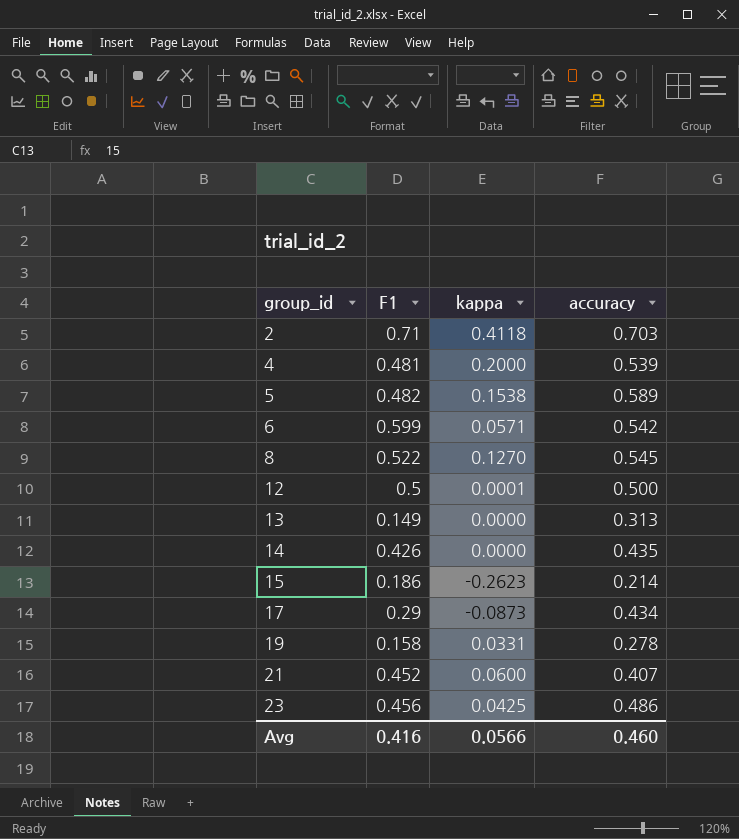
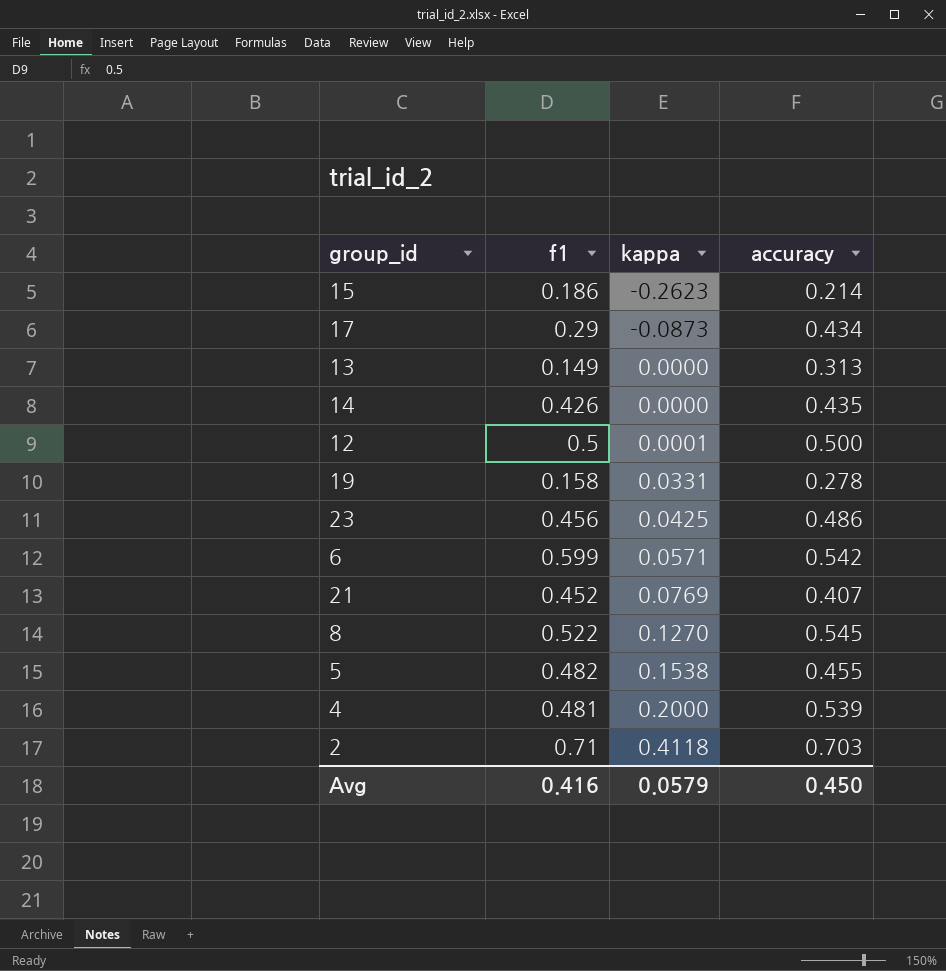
row order: group_id ascending -> kappa ascending
column name: F1 -> f1
21 | kappa: 0.0600 -> 0.0769
5 | accuracy: 0.589 -> 0.455
Avg | kappa: 0.0566 -> 0.0579
Avg | accuracy: 0.460 -> 0.450

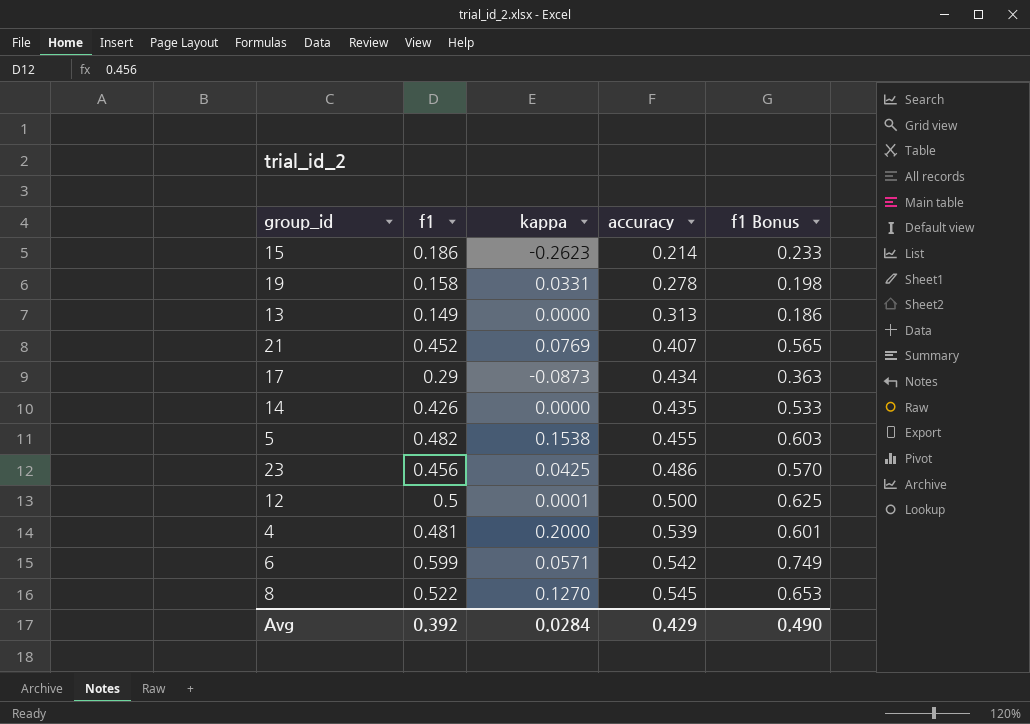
row order: kappa ascending -> accuracy ascending
column f1 Bonus | formula: none -> [f1] * 1.25
row 2: 0.71 | 0.4118 | 0.703 -> none
Avg | f1: 0.416 -> 0.392
Avg | kappa: 0.0579 -> 0.0284
Avg | accuracy: 0.450 -> 0.429

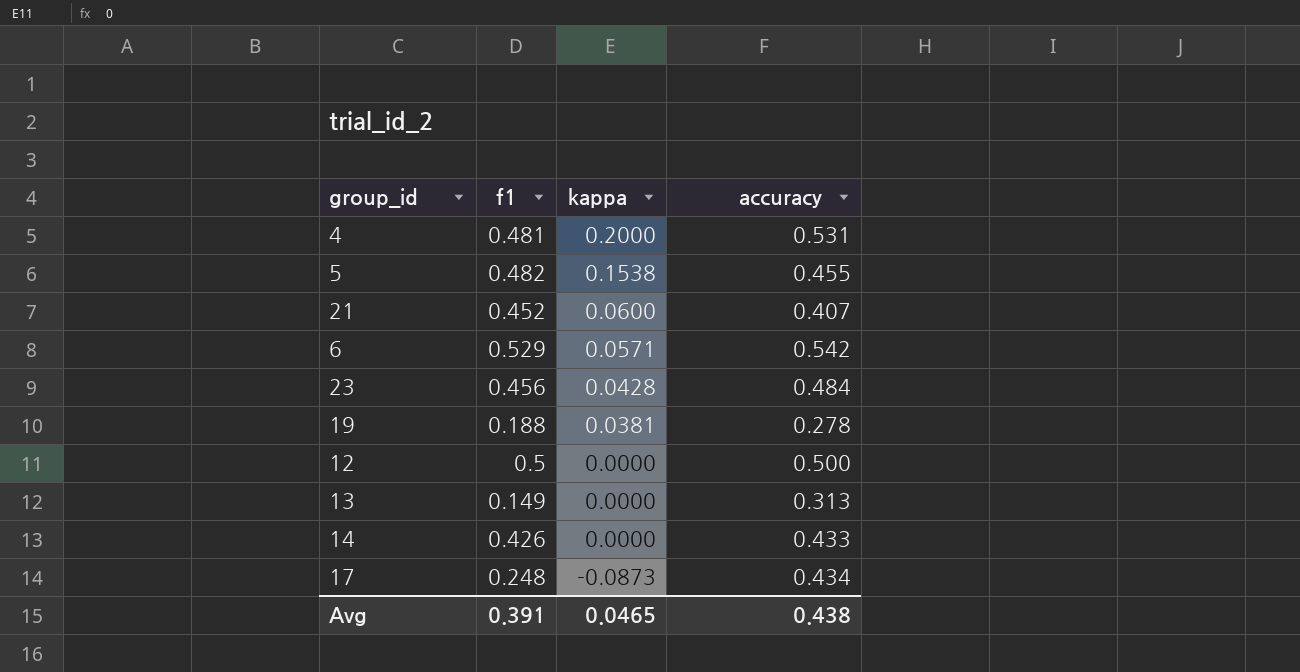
row order: accuracy ascending -> kappa descending
column f1 Bonus | formula: [f1] * 1.25 -> none
row 15: 0.186 | -0.2623 | 0.214 | 0.233 -> none
row 8: 0.522 | 0.1270 | 0.545 | 0.653 -> none
4 | accuracy: 0.539 -> 0.531
21 | kappa: 0.0769 -> 0.0600
6 | f1: 0.599 -> 0.529
23 | kappa: 0.0425 -> 0.0428
23 | accuracy: 0.486 -> 0.484
19 | f1: 0.158 -> 0.188
19 | kappa: 0.0331 -> 0.0381
12 | kappa: 0.0001 -> 0.0000
14 | accuracy: 0.435 -> 0.433
17 | f1: 0.29 -> 0.248
Avg | f1: 0.392 -> 0.391
Avg | kappa: 0.0284 -> 0.0465
Avg | accuracy: 0.429 -> 0.438

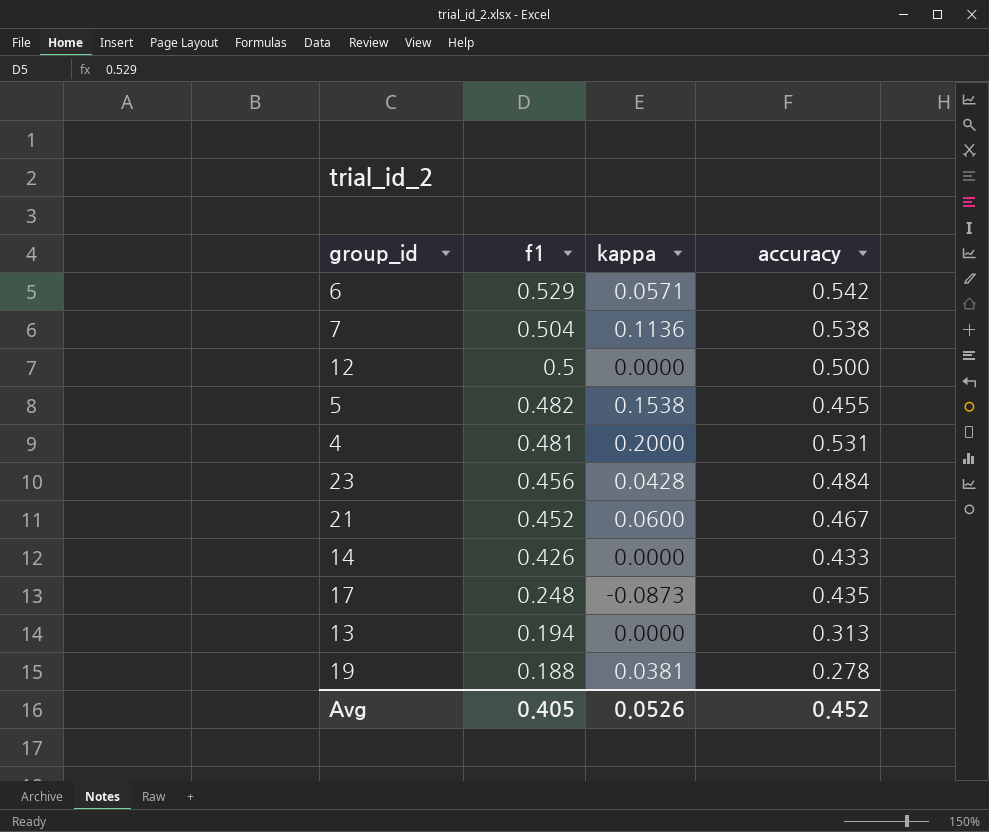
row order: kappa descending -> f1 descending
row 7: none -> 0.504 | 0.1136 | 0.538
21 | accuracy: 0.407 -> 0.467
17 | accuracy: 0.434 -> 0.435
13 | f1: 0.149 -> 0.194
Avg | f1: 0.391 -> 0.405
Avg | kappa: 0.0465 -> 0.0526
Avg | accuracy: 0.438 -> 0.452

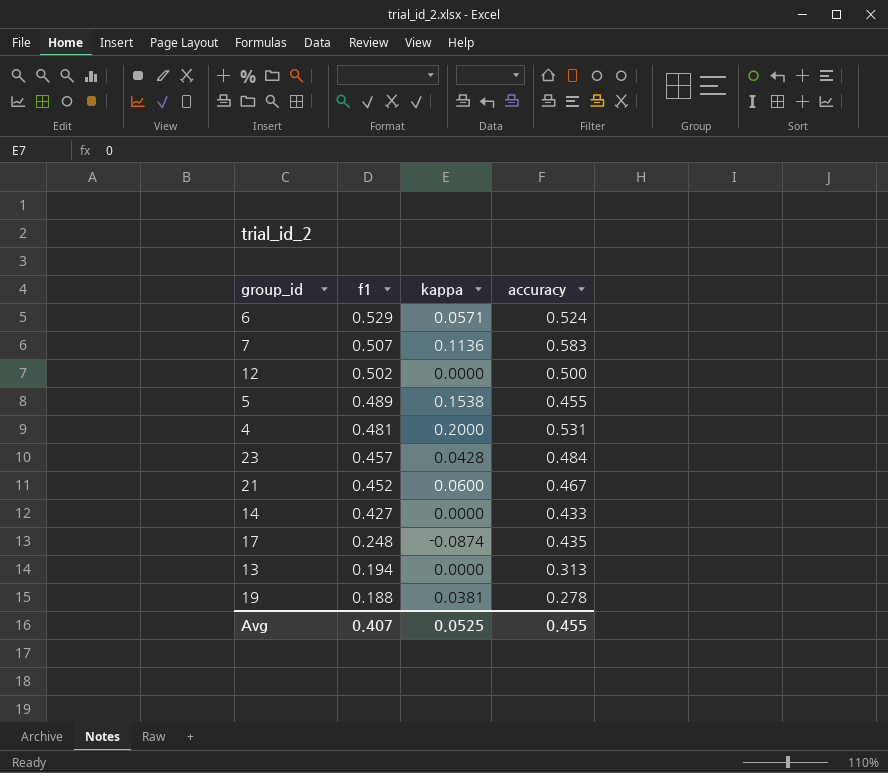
6 | accuracy: 0.542 -> 0.524
7 | f1: 0.504 -> 0.507
7 | accuracy: 0.538 -> 0.583
12 | f1: 0.5 -> 0.502
5 | f1: 0.482 -> 0.489
23 | f1: 0.456 -> 0.457
14 | f1: 0.426 -> 0.427
17 | kappa: -0.0873 -> -0.0874
Avg | f1: 0.405 -> 0.407
Avg | kappa: 0.0526 -> 0.0525
Avg | accuracy: 0.452 -> 0.455

